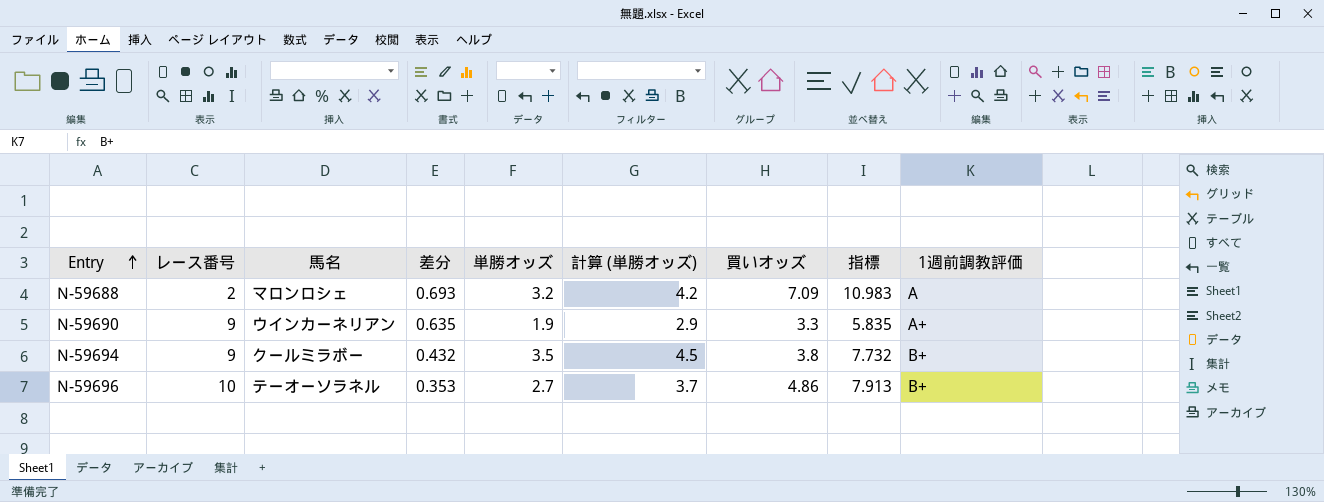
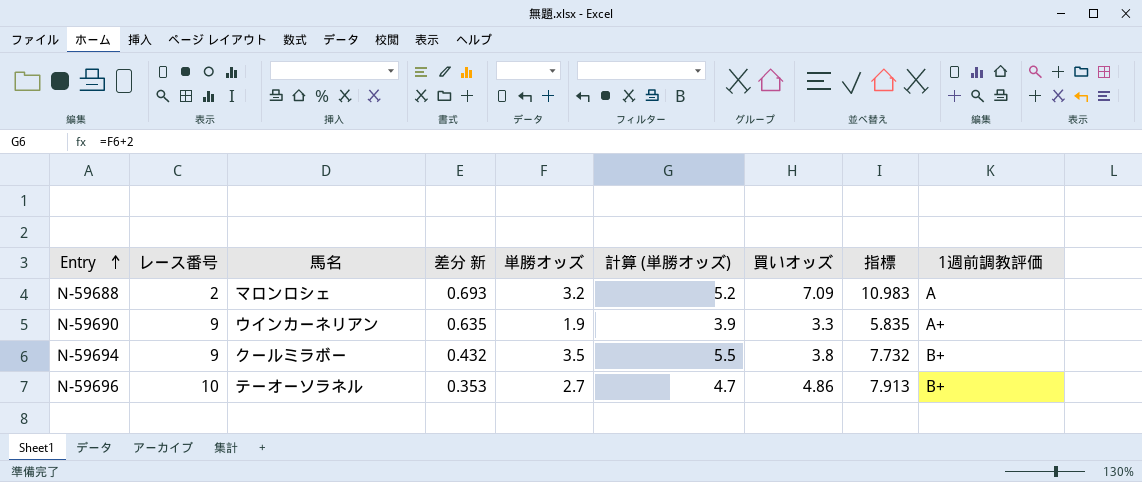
column name: 差分 -> 差分 新
column 計算 (単勝オッズ) | formula: [単勝オッズ] + 1 -> [単勝オッズ] + 2

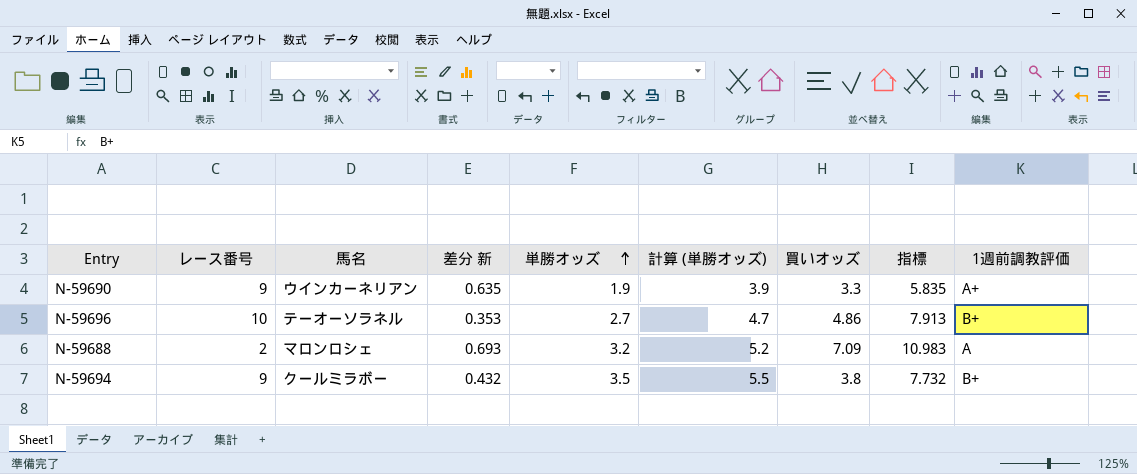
row order: Entry ascending -> 単勝オッズ ascending

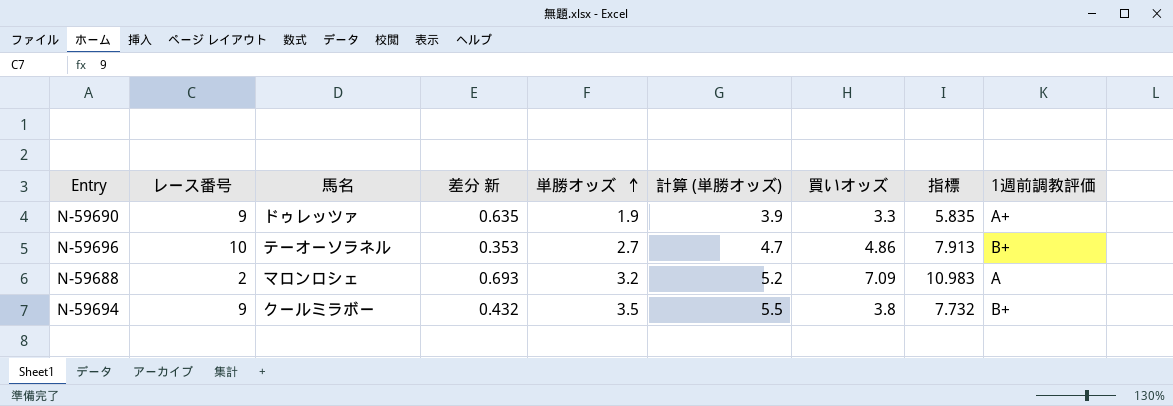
N-59690 | 馬名: ウインカーネリアン -> ドゥレッツァ

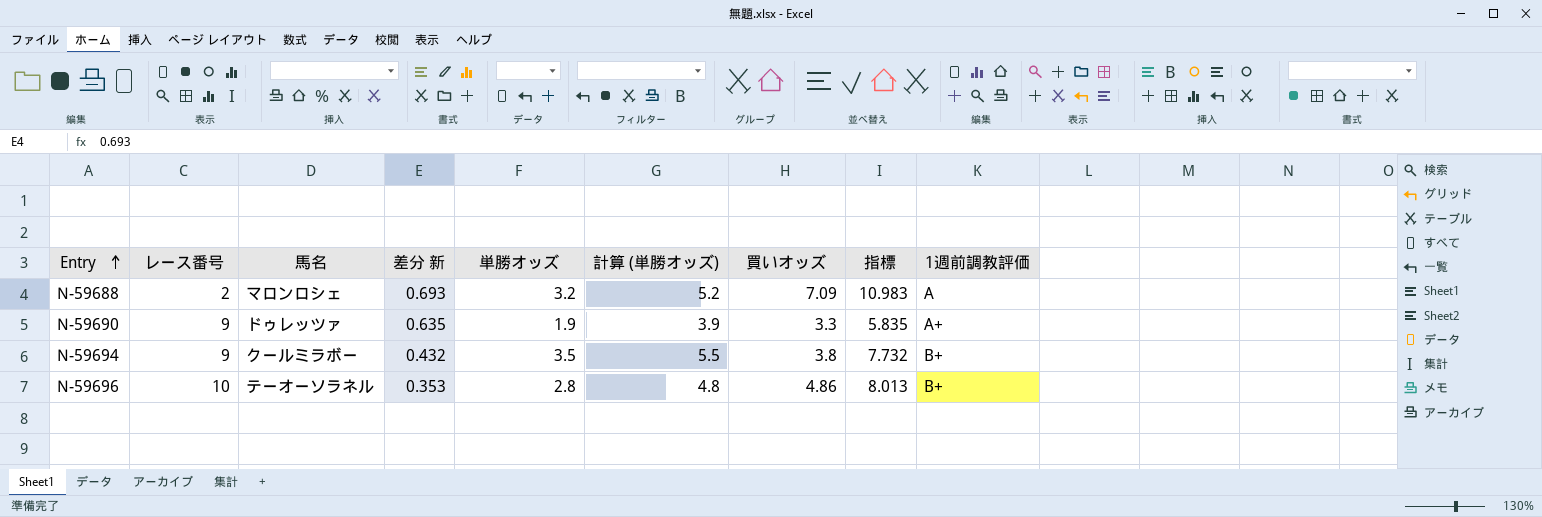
row order: 単勝オッズ ascending -> Entry ascending
N-59696 | 単勝オッズ: 2.7 -> 2.8
N-59696 | 計算 (単勝オッズ): 4.7 -> 4.8
N-59696 | 指標: 7.913 -> 8.013

